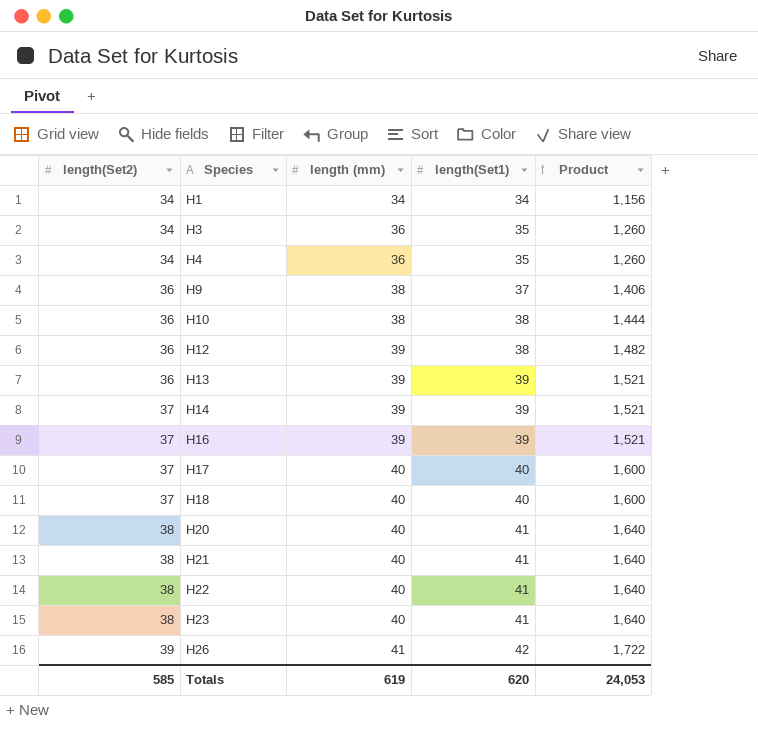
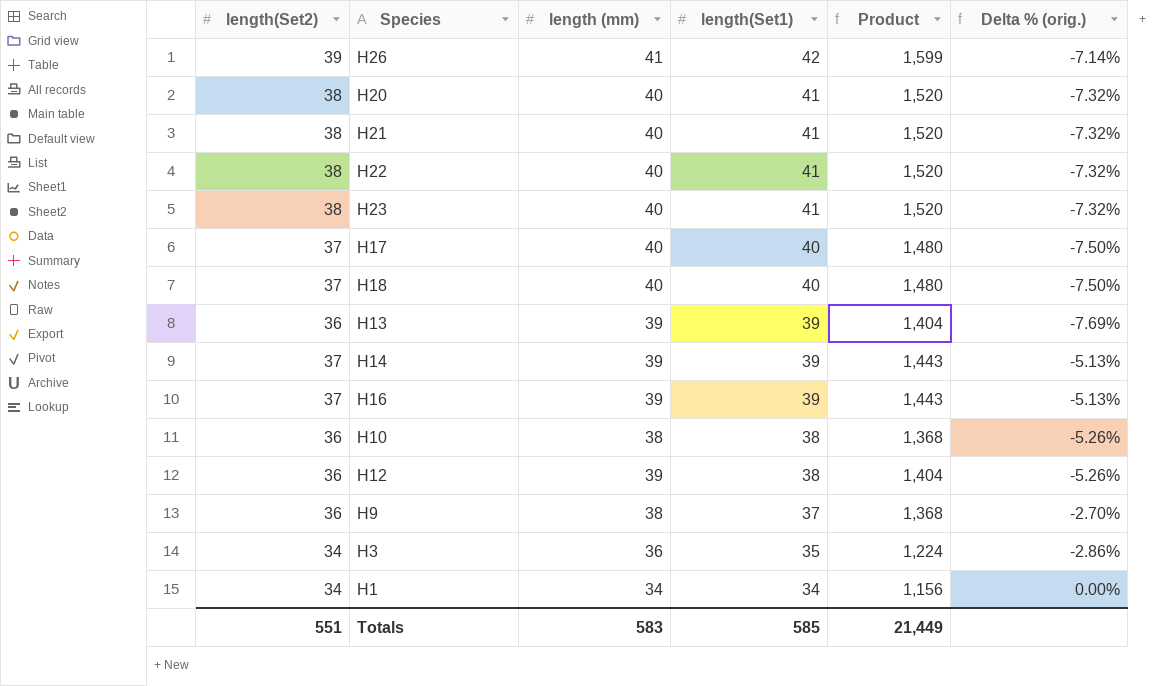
row order: length(Set2) ascending -> length(Set1) descending
column Product | formula: [length (mm)] * [length(Set1)] -> [length(Set2)] * [length (mm)]
column Delta % (orig.) | formula: none -> ([length(Set2)] - [length(Set1)]) / [length(Set1)]
row H4: 34 | 36 | 35 | 1,260 -> none
Totals | length(Set2): 585 -> 551
Totals | length (mm): 619 -> 583
Totals | length(Set1): 620 -> 585
Totals | Product: 24,053 -> 21,449

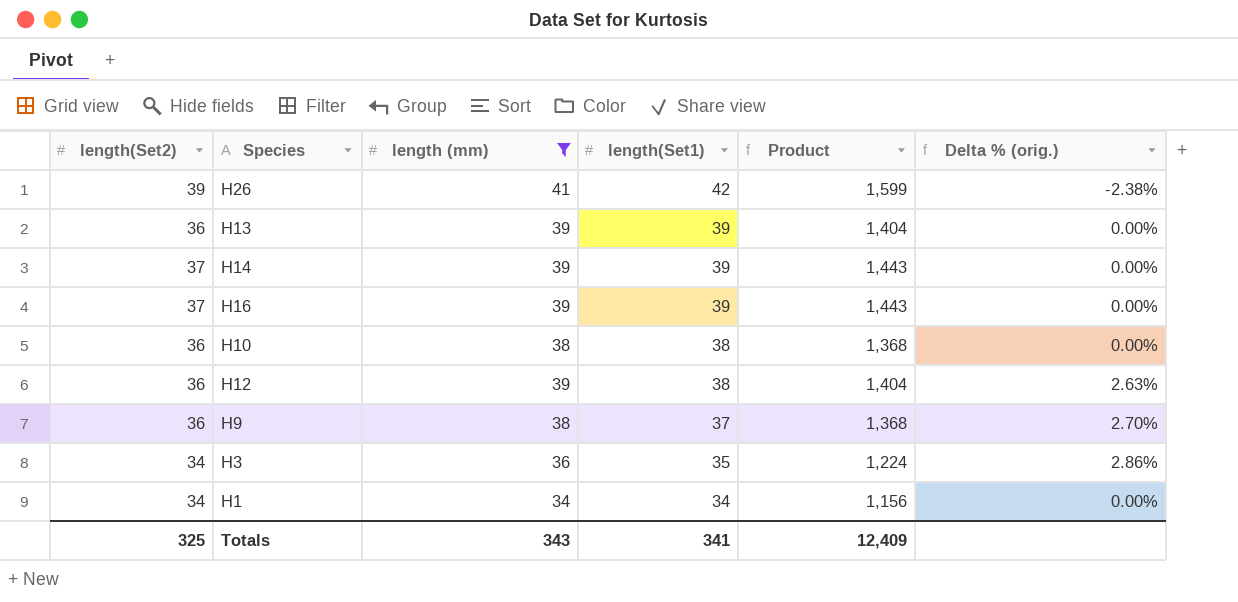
filter: none -> length (mm) != 40
column Delta % (orig.) | formula: ([length(Set2)] - [length(Set1)]) / [length(Set1)] -> ([length (mm)] - [length(Set1)]) / [length(Set1)]
Totals | length(Set2): 551 -> 325
Totals | length (mm): 583 -> 343
Totals | length(Set1): 585 -> 341
Totals | Product: 21,449 -> 12,409

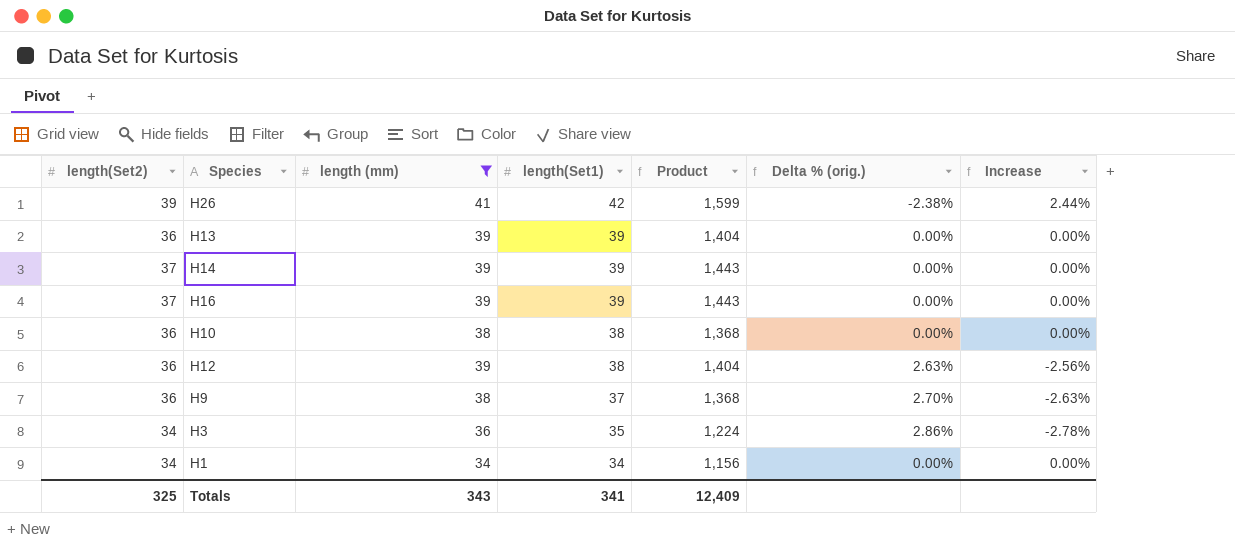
column Increase | formula: none -> ([length(Set1)] - [length (mm)]) / [length (mm)]

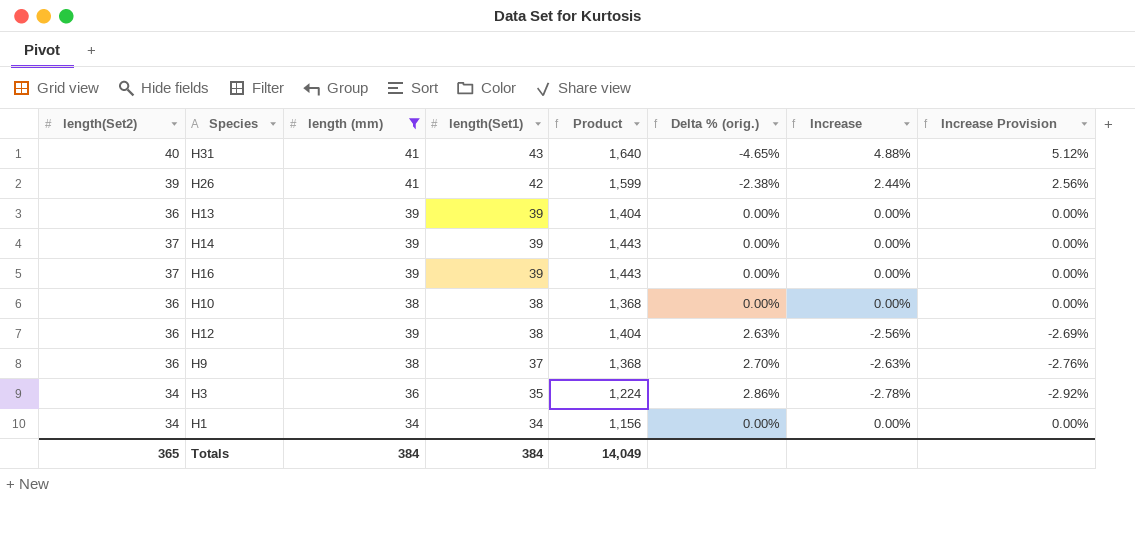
column Increase Provision | formula: none -> [Increase] * 1.05
row H31: none -> 40 | 41 | 43 | 1,640 | -4.65% | 4.88% | 5.12%
Totals | length(Set2): 325 -> 365
Totals | length (mm): 343 -> 384
Totals | length(Set1): 341 -> 384
Totals | Product: 12,409 -> 14,049

